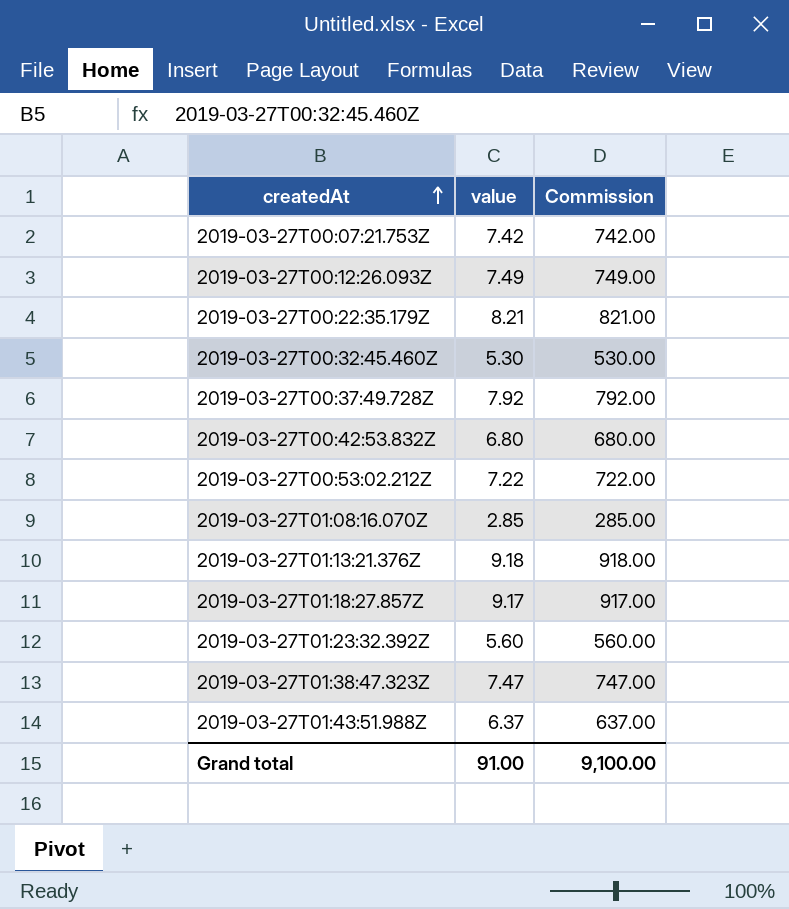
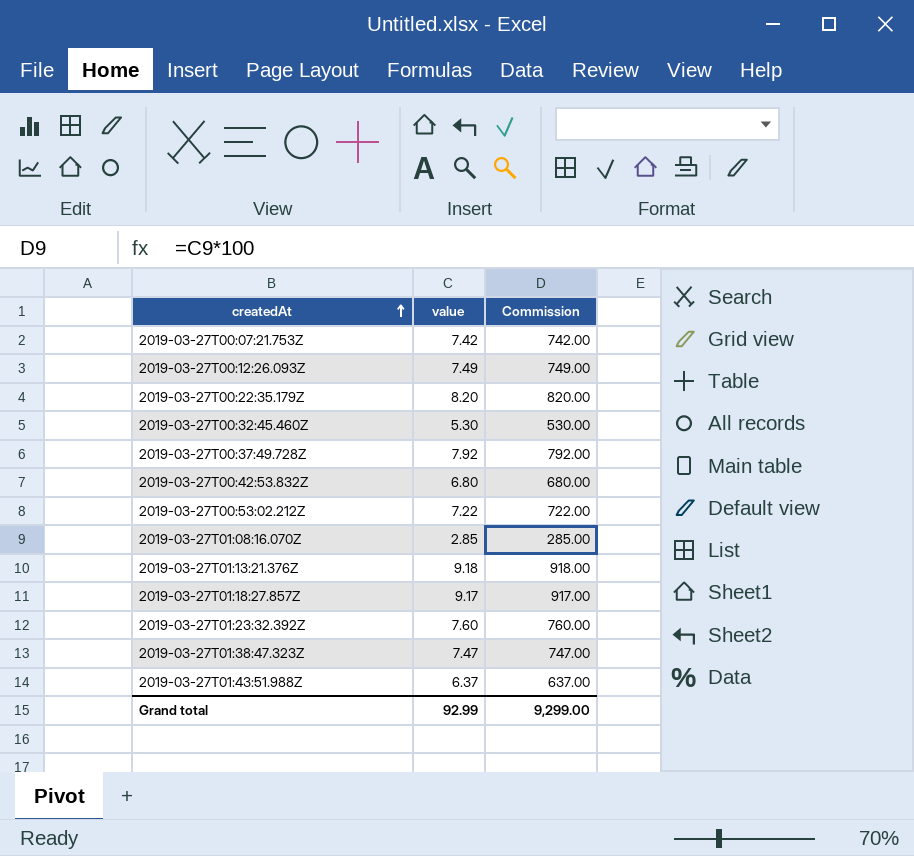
2019-03-27T00:22:35.179Z | value: 8.21 -> 8.20
2019-03-27T00:22:35.179Z | Commission: 821.00 -> 820.00
2019-03-27T01:23:32.392Z | value: 5.60 -> 7.60
2019-03-27T01:23:32.392Z | Commission: 560.00 -> 760.00
Grand total | value: 91.00 -> 92.99
Grand total | Commission: 9,100.00 -> 9,299.00

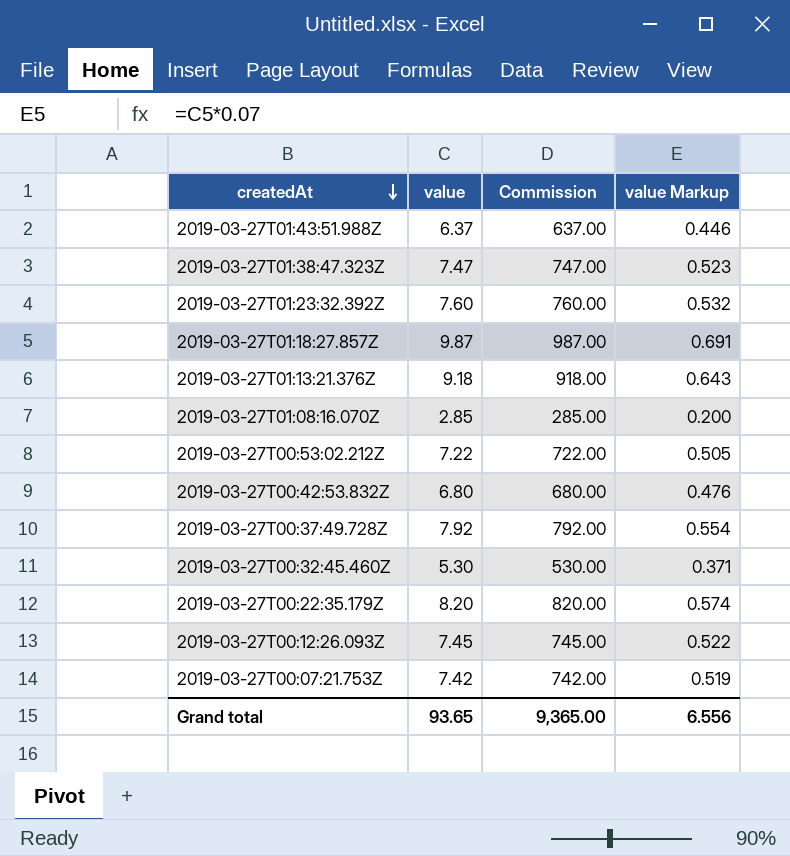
row order: createdAt ascending -> createdAt descending
column value Markup | formula: none -> [value] * 0.07
2019-03-27T01:18:27.857Z | value: 9.17 -> 9.87
2019-03-27T01:18:27.857Z | Commission: 917.00 -> 987.00
2019-03-27T00:12:26.093Z | value: 7.49 -> 7.45
2019-03-27T00:12:26.093Z | Commission: 749.00 -> 745.00
Grand total | value: 92.99 -> 93.65
Grand total | Commission: 9,299.00 -> 9,365.00

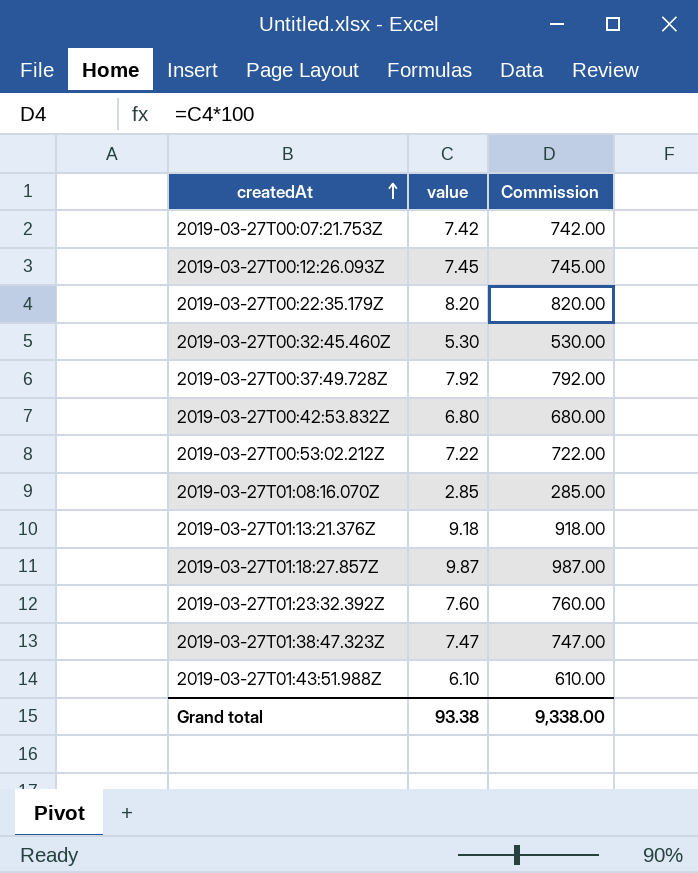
row order: createdAt descending -> createdAt ascending
column value Markup | formula: [value] * 0.07 -> none
2019-03-27T01:43:51.988Z | value: 6.37 -> 6.10
2019-03-27T01:43:51.988Z | Commission: 637.00 -> 610.00
Grand total | value: 93.65 -> 93.38
Grand total | Commission: 9,365.00 -> 9,338.00

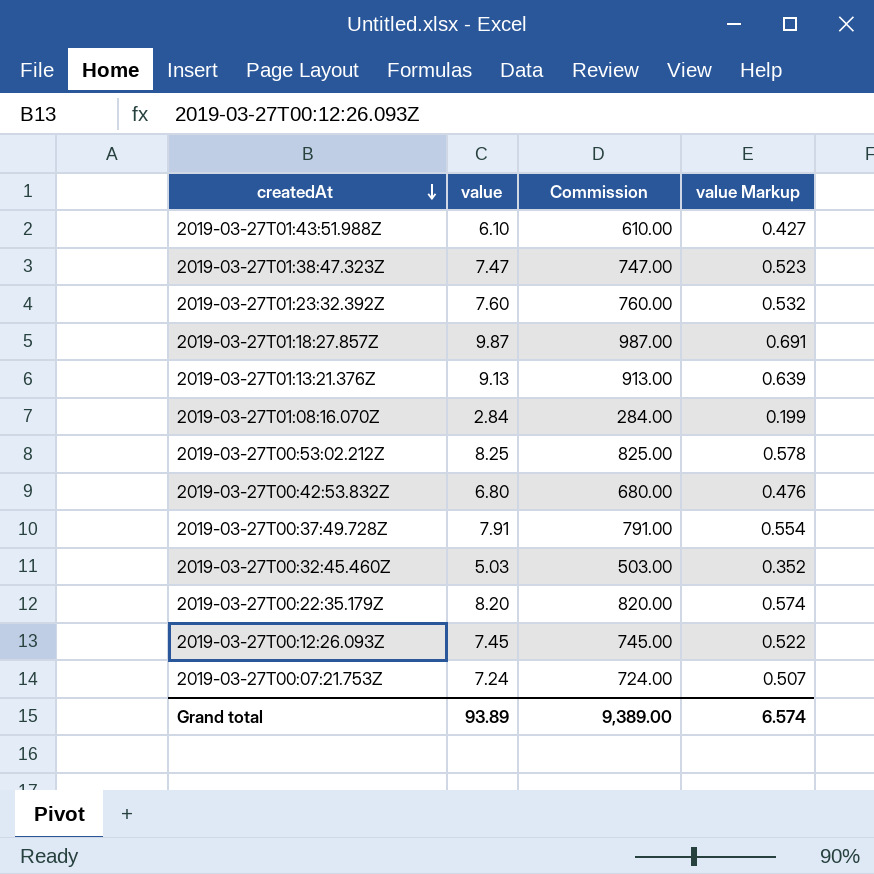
row order: createdAt ascending -> createdAt descending
column value Markup | formula: none -> [value] * 0.07
2019-03-27T01:13:21.376Z | value: 9.18 -> 9.13
2019-03-27T01:13:21.376Z | Commission: 918.00 -> 913.00
2019-03-27T01:08:16.070Z | value: 2.85 -> 2.84
2019-03-27T01:08:16.070Z | Commission: 285.00 -> 284.00
2019-03-27T00:53:02.212Z | value: 7.22 -> 8.25
2019-03-27T00:53:02.212Z | Commission: 722.00 -> 825.00
2019-03-27T00:37:49.728Z | value: 7.92 -> 7.91
2019-03-27T00:37:49.728Z | Commission: 792.00 -> 791.00
2019-03-27T00:32:45.460Z | value: 5.30 -> 5.03
2019-03-27T00:32:45.460Z | Commission: 530.00 -> 503.00
2019-03-27T00:07:21.753Z | value: 7.42 -> 7.24
2019-03-27T00:07:21.753Z | Commission: 742.00 -> 724.00
Grand total | value: 93.38 -> 93.89
Grand total | Commission: 9,338.00 -> 9,389.00

